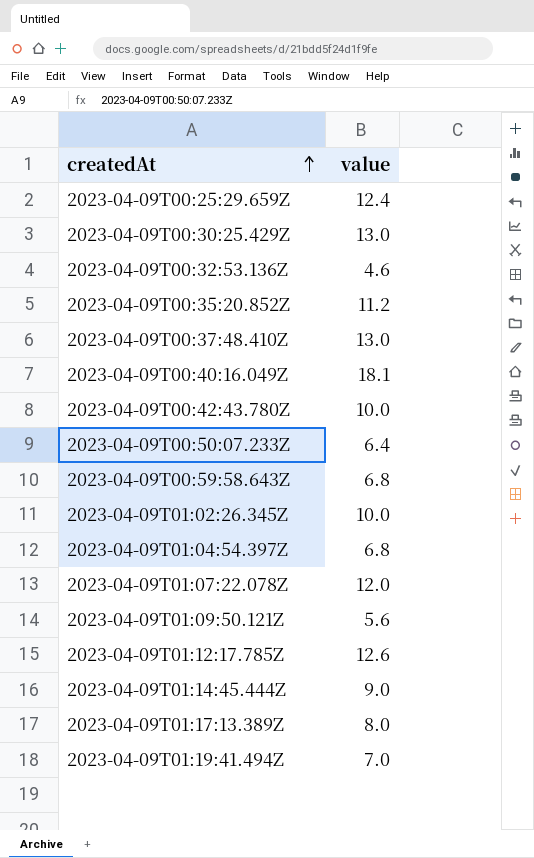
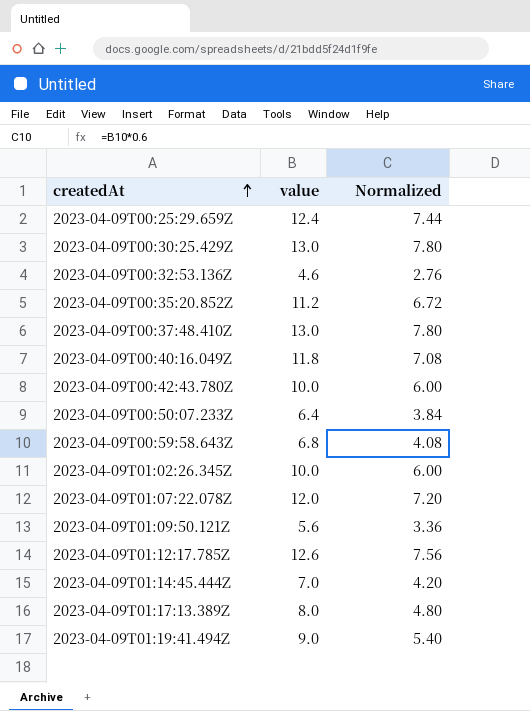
column Normalized | formula: none -> [value] * 0.6
row 2023-04-09T01:04:54.397Z: 6.8 -> none
2023-04-09T00:40:16.049Z | value: 18.1 -> 11.8
2023-04-09T01:14:45.444Z | value: 9.0 -> 7.0
2023-04-09T01:19:41.494Z | value: 7.0 -> 9.0

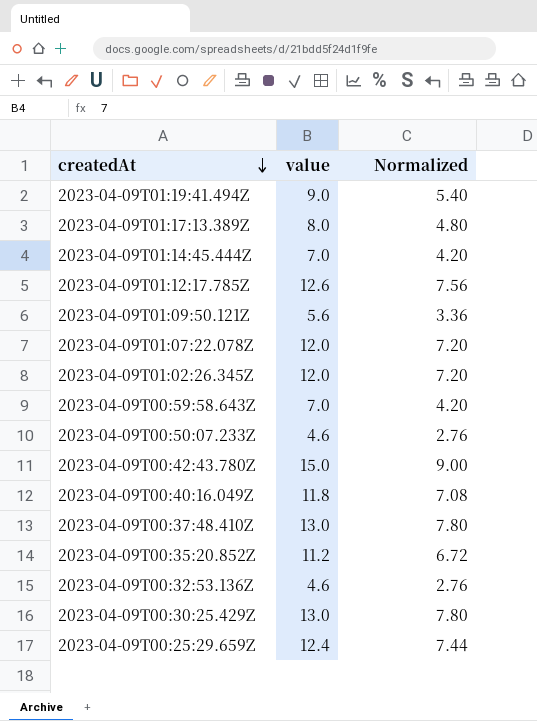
row order: createdAt ascending -> createdAt descending
2023-04-09T01:02:26.345Z | value: 10.0 -> 12.0
2023-04-09T01:02:26.345Z | Normalized: 6.00 -> 7.20
2023-04-09T00:59:58.643Z | value: 6.8 -> 7.0
2023-04-09T00:59:58.643Z | Normalized: 4.08 -> 4.20
2023-04-09T00:50:07.233Z | value: 6.4 -> 4.6
2023-04-09T00:50:07.233Z | Normalized: 3.84 -> 2.76
2023-04-09T00:42:43.780Z | value: 10.0 -> 15.0
2023-04-09T00:42:43.780Z | Normalized: 6.00 -> 9.00

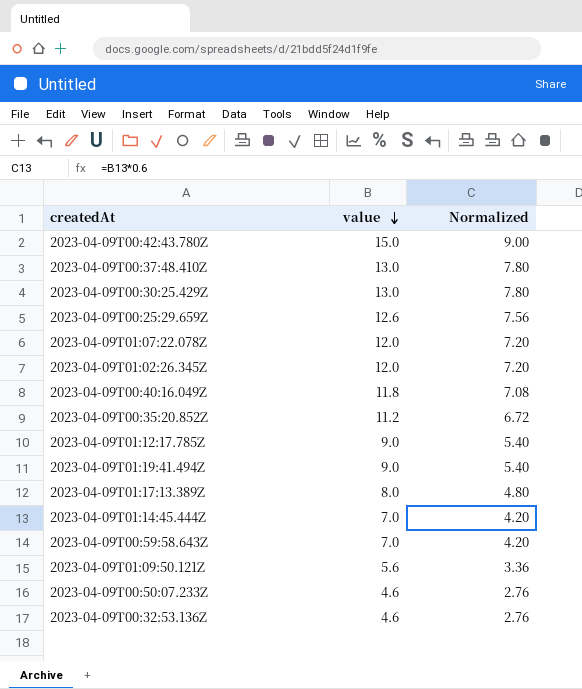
row order: createdAt descending -> value descending
2023-04-09T00:25:29.659Z | value: 12.4 -> 12.6
2023-04-09T00:25:29.659Z | Normalized: 7.44 -> 7.56
2023-04-09T01:12:17.785Z | value: 12.6 -> 9.0
2023-04-09T01:12:17.785Z | Normalized: 7.56 -> 5.40

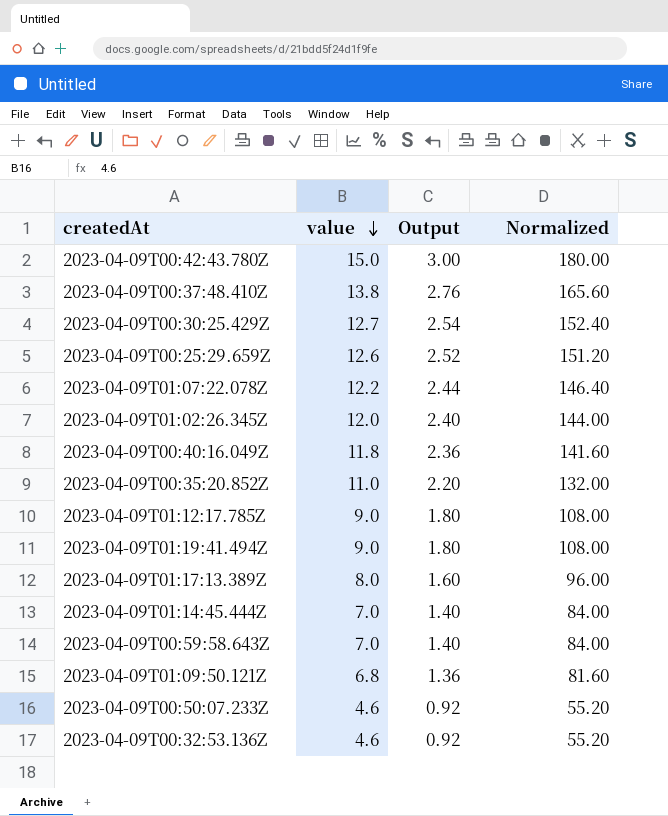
column Output | formula: none -> [value] * 0.2
column Normalized | formula: [value] * 0.6 -> [value] * 12
2023-04-09T00:37:48.410Z | value: 13.0 -> 13.8
2023-04-09T00:30:25.429Z | value: 13.0 -> 12.7
2023-04-09T01:07:22.078Z | value: 12.0 -> 12.2
2023-04-09T00:35:20.852Z | value: 11.2 -> 11.0
2023-04-09T01:09:50.121Z | value: 5.6 -> 6.8

